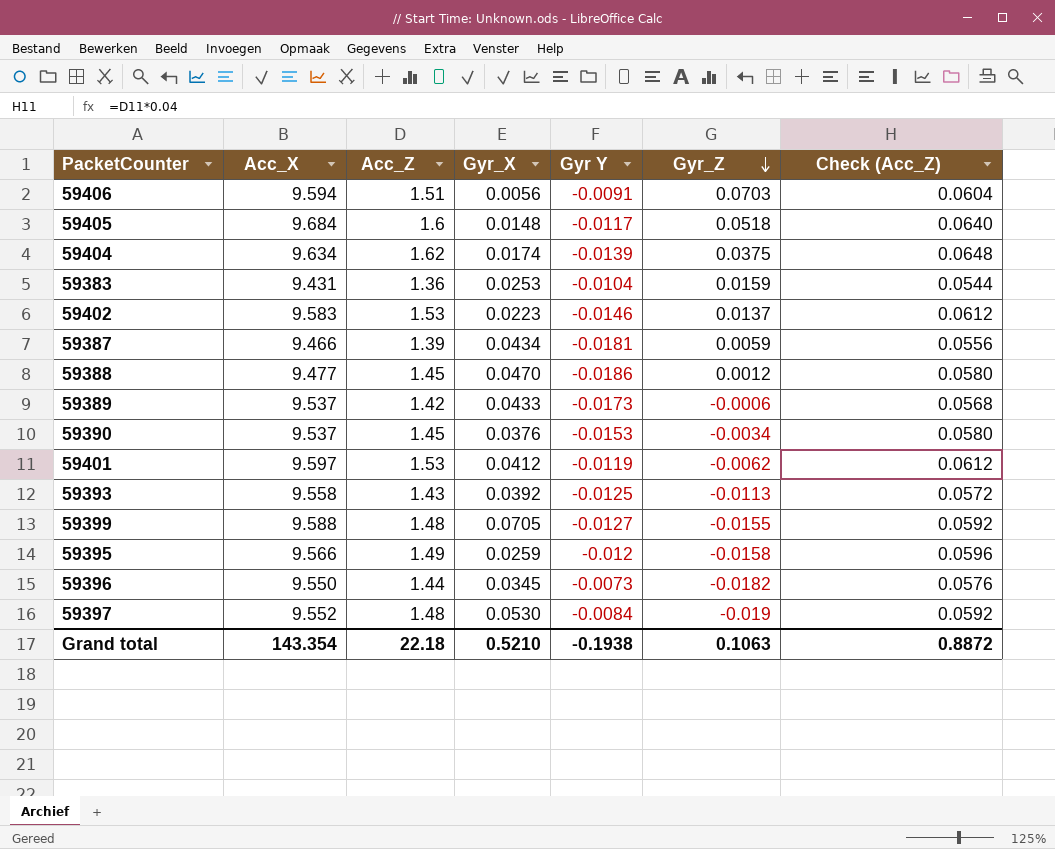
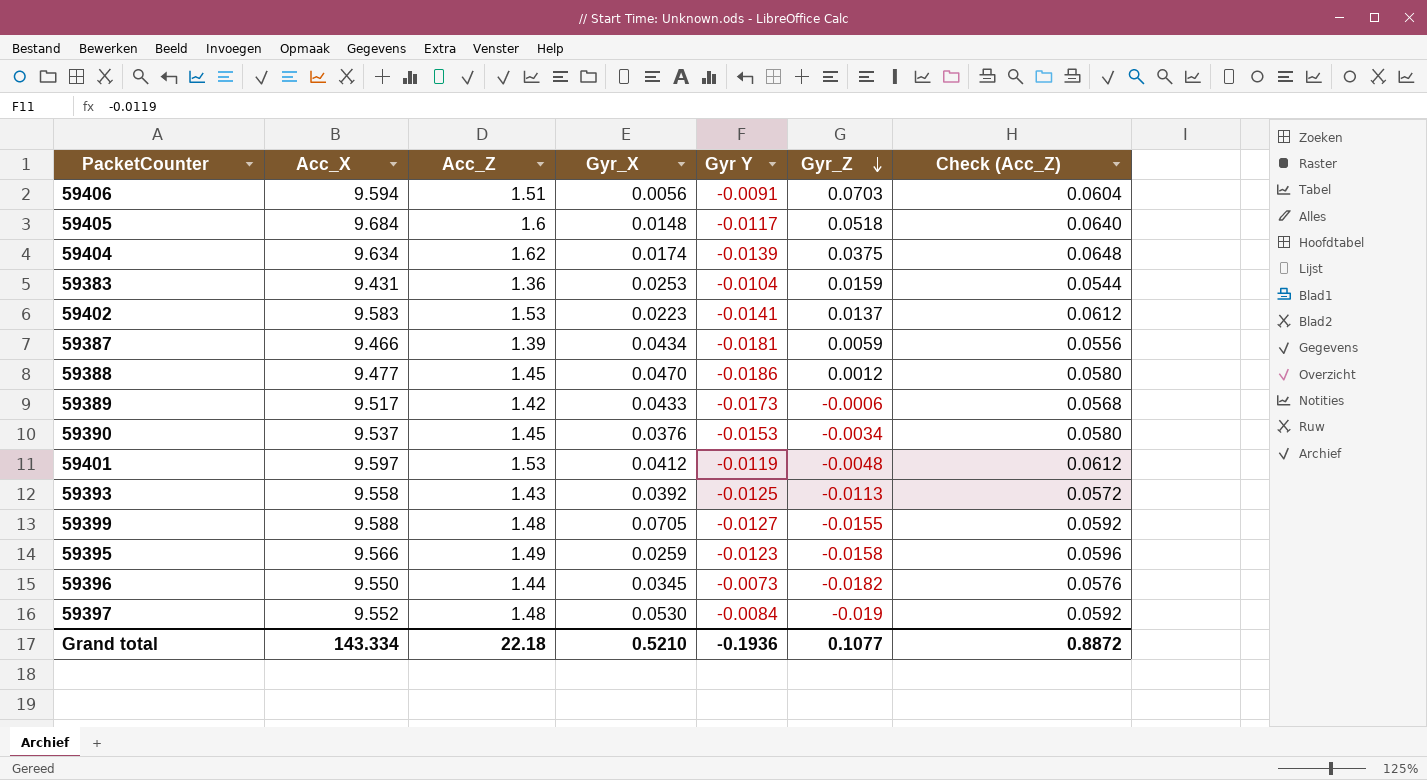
59402 | Gyr Y: -0.0146 -> -0.0141
59389 | Acc_X: 9.537 -> 9.517
59401 | Gyr_Z: -0.0062 -> -0.0048
59395 | Gyr Y: -0.012 -> -0.0123
Grand total | Acc_X: 143.354 -> 143.334
Grand total | Gyr Y: -0.1938 -> -0.1936
Grand total | Gyr_Z: 0.1063 -> 0.1077

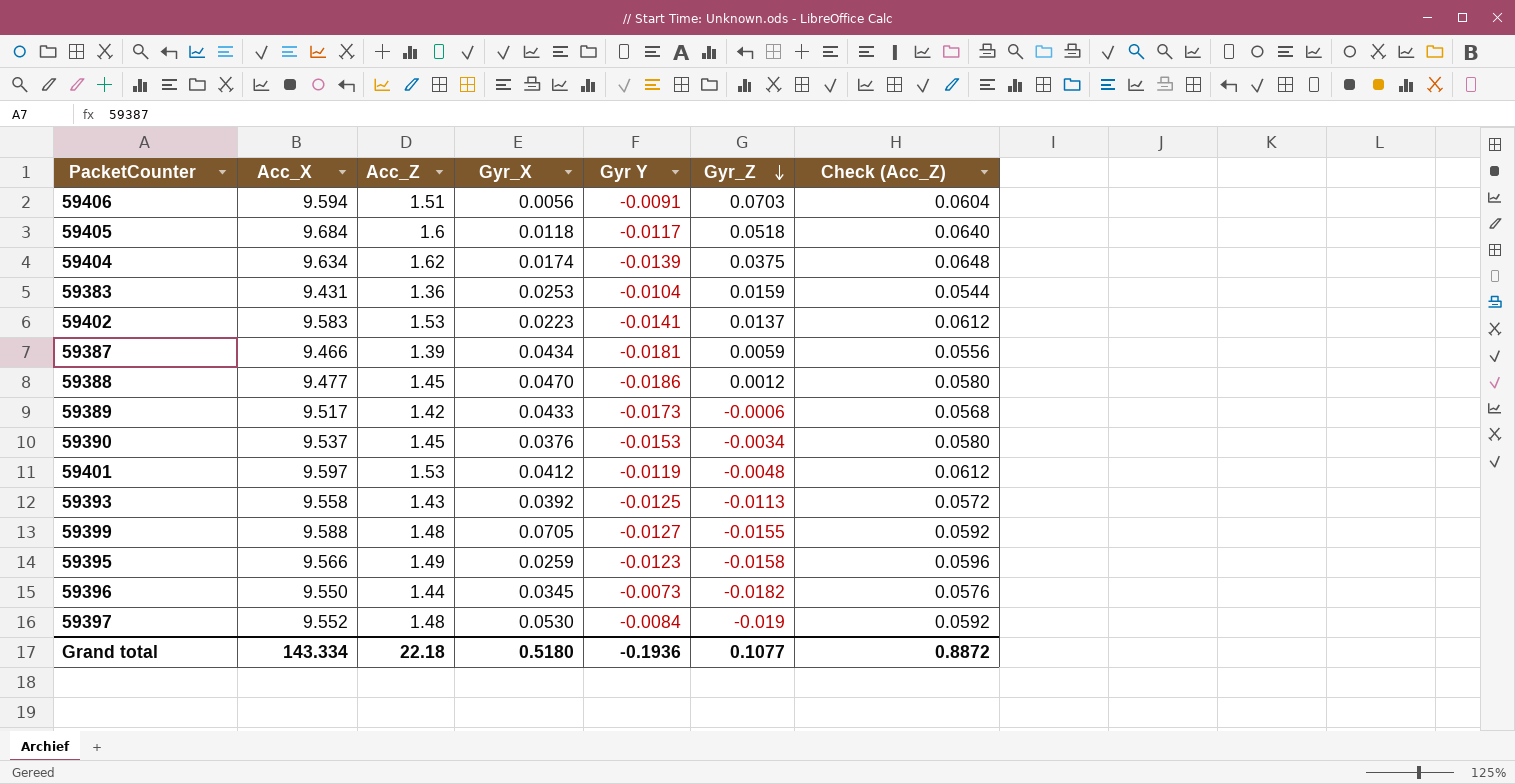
59405 | Gyr_X: 0.0148 -> 0.0118
Grand total | Gyr_X: 0.5210 -> 0.5180

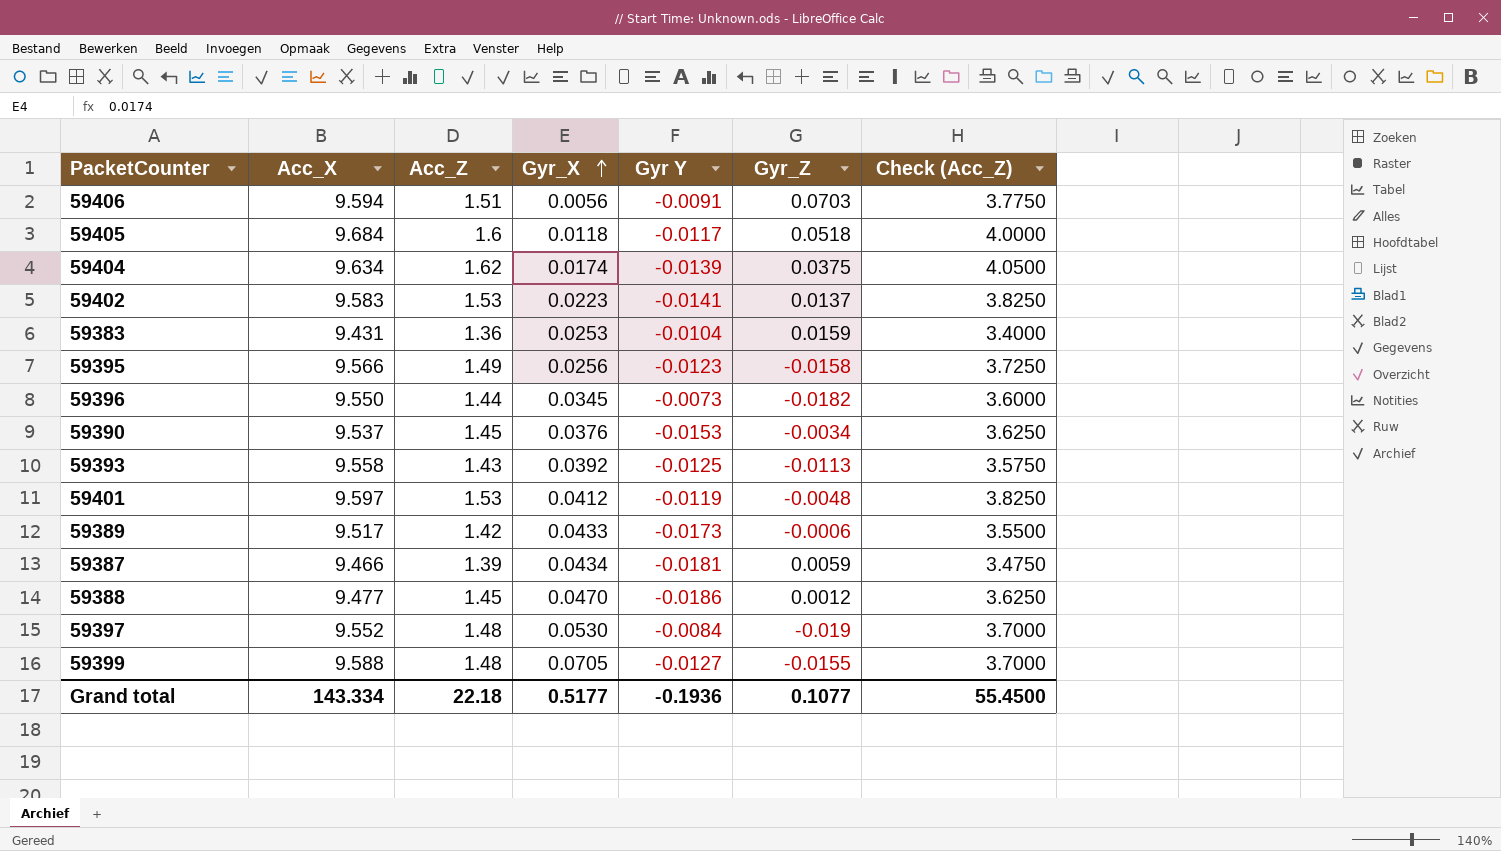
row order: Gyr_Z descending -> Gyr_X ascending
column Check (Acc_Z) | formula: [Acc_Z] * 0.04 -> [Acc_Z] * 2.5
59395 | Gyr_X: 0.0259 -> 0.0256
Grand total | Gyr_X: 0.5180 -> 0.5177
Grand total | Check (Acc_Z): 0.8872 -> 55.4500

